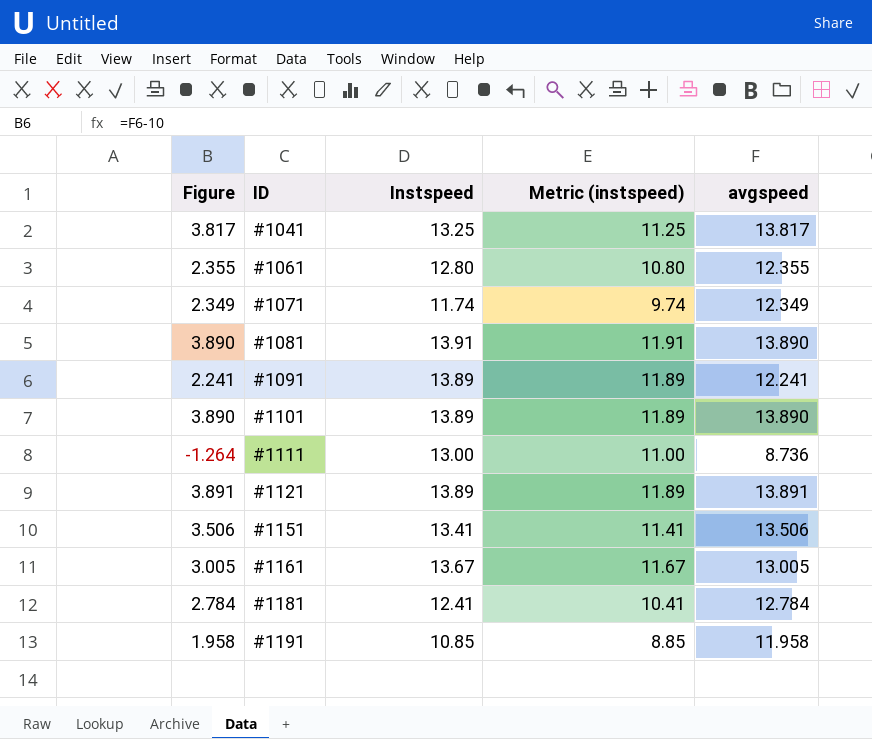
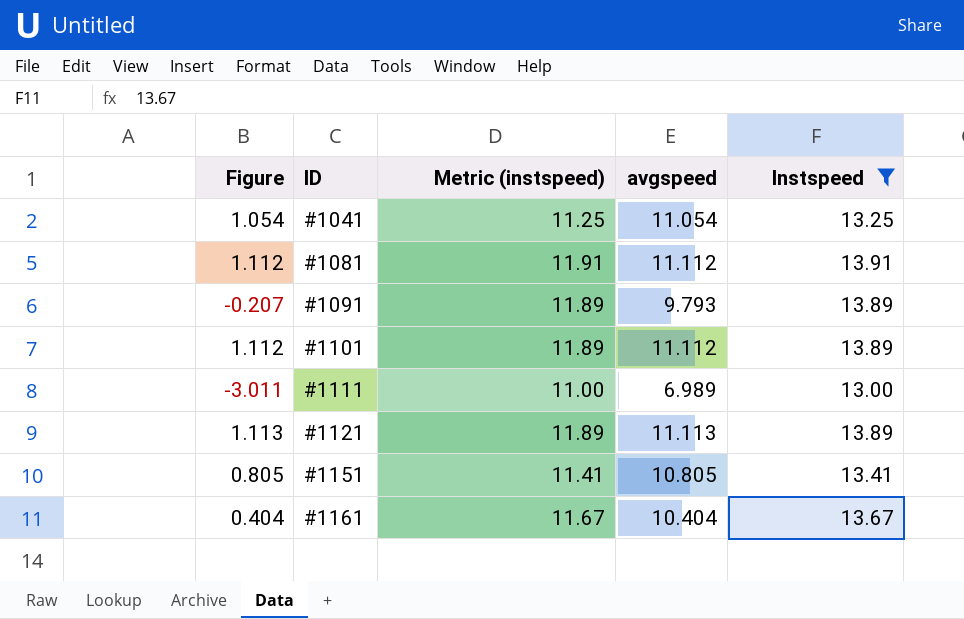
filter: none -> Instspeed >= 13.00
column Instspeed | position: 3 -> 5
#1041 | Figure: 3.817 -> 1.054
#1041 | avgspeed: 13.817 -> 11.054
#1081 | Figure: 3.890 -> 1.112
#1081 | avgspeed: 13.890 -> 11.112
#1091 | Figure: 2.241 -> -0.207
#1091 | avgspeed: 12.241 -> 9.793
#1101 | Figure: 3.890 -> 1.112
#1101 | avgspeed: 13.890 -> 11.112
#1111 | Figure: -1.264 -> -3.011
#1111 | avgspeed: 8.736 -> 6.989
#1121 | Figure: 3.891 -> 1.113
#1121 | avgspeed: 13.891 -> 11.113
#1151 | Figure: 3.506 -> 0.805
#1151 | avgspeed: 13.506 -> 10.805
#1161 | Figure: 3.005 -> 0.404
#1161 | avgspeed: 13.005 -> 10.404

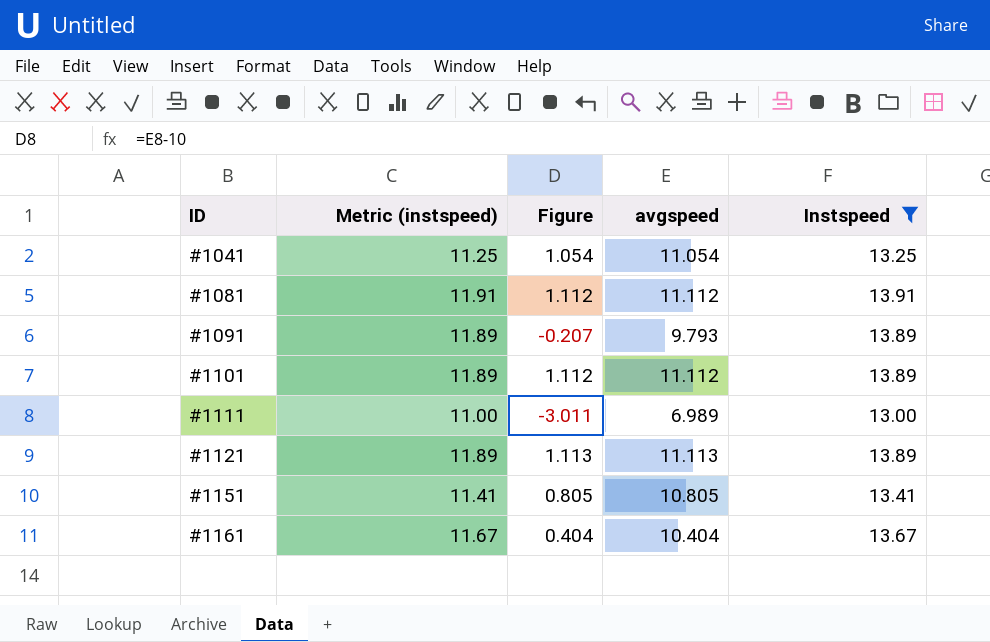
column Figure | position: 1 -> 3

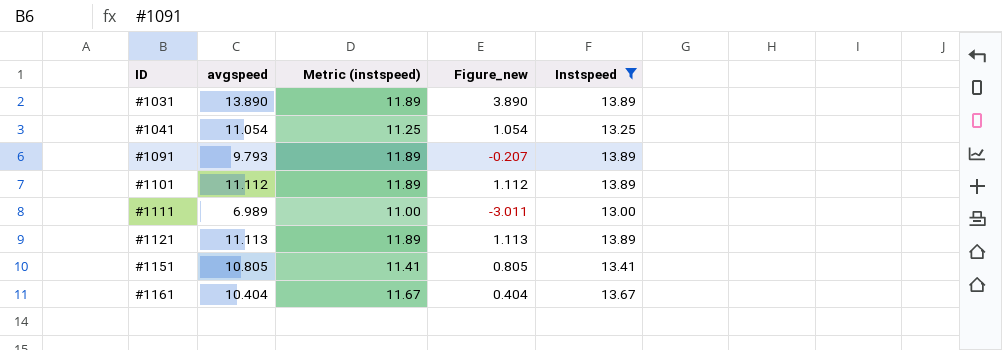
column avgspeed | position: 4 -> 2
column name: Figure -> Figure_new
row #1081: 11.91 | 1.112 | 11.112 | 13.91 -> none
row #1031: none -> 13.890 | 11.89 | 3.890 | 13.89

